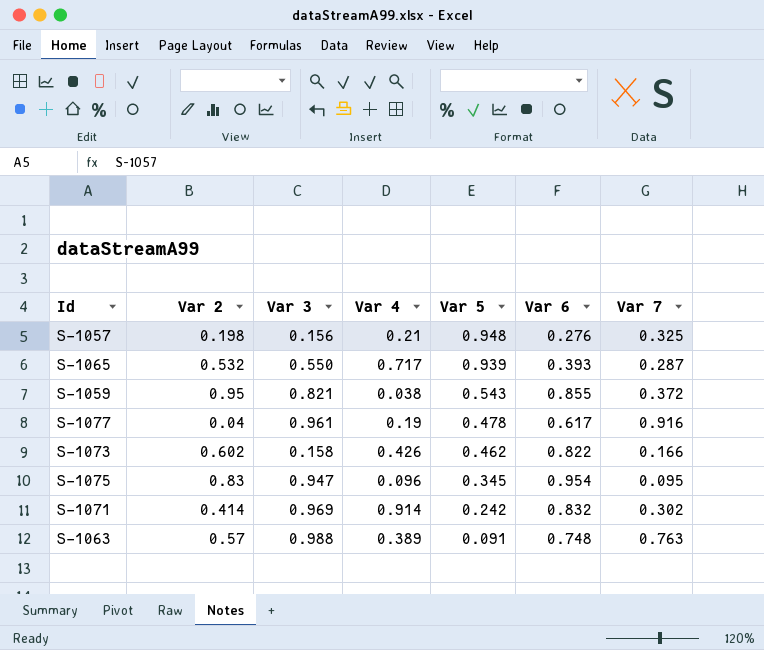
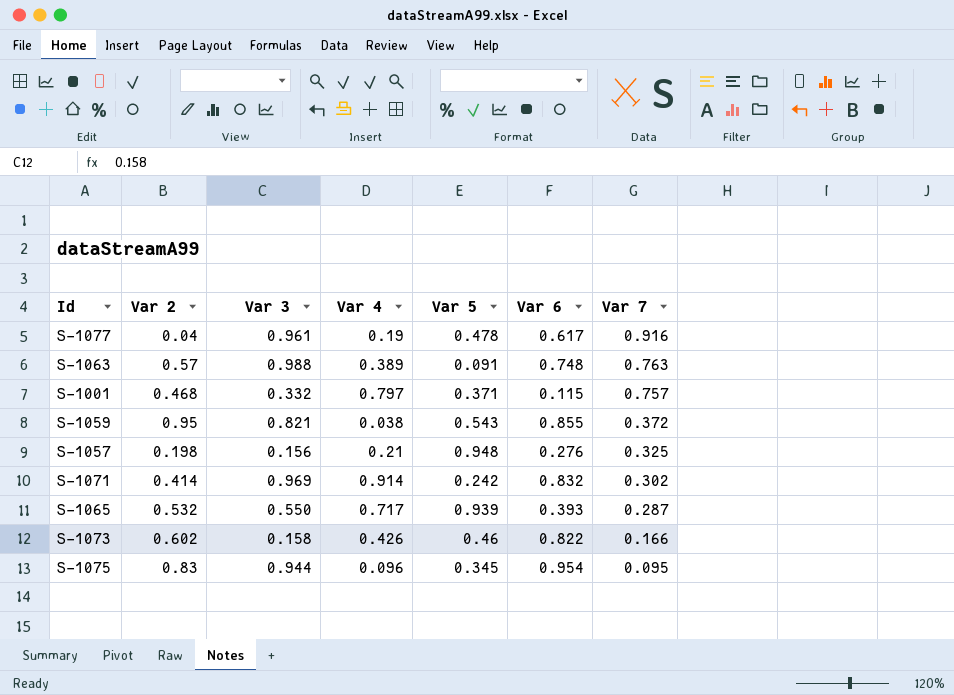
row order: Var 5 descending -> Var 7 descending
row S-1001: none -> 0.468 | 0.332 | 0.797 | 0.371 | 0.115 | 0.757
S-1073 | Var 5: 0.462 -> 0.46
S-1075 | Var 3: 0.947 -> 0.944

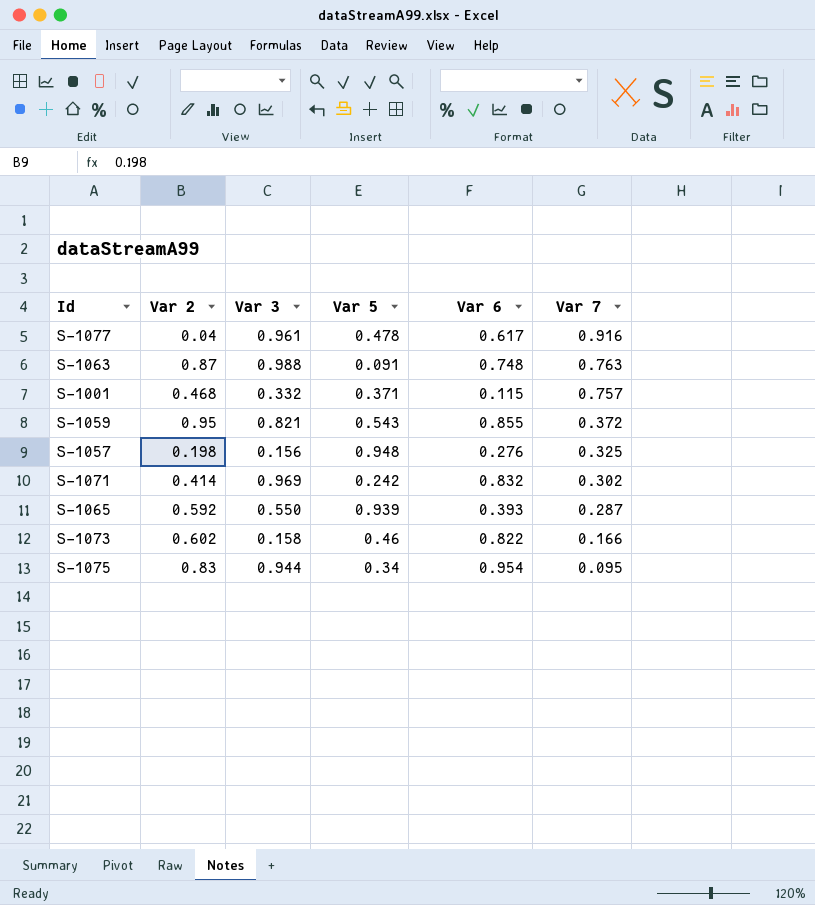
column Var 4 | position: 4 -> none
S-1063 | Var 2: 0.57 -> 0.87
S-1065 | Var 2: 0.532 -> 0.592
S-1075 | Var 5: 0.345 -> 0.34

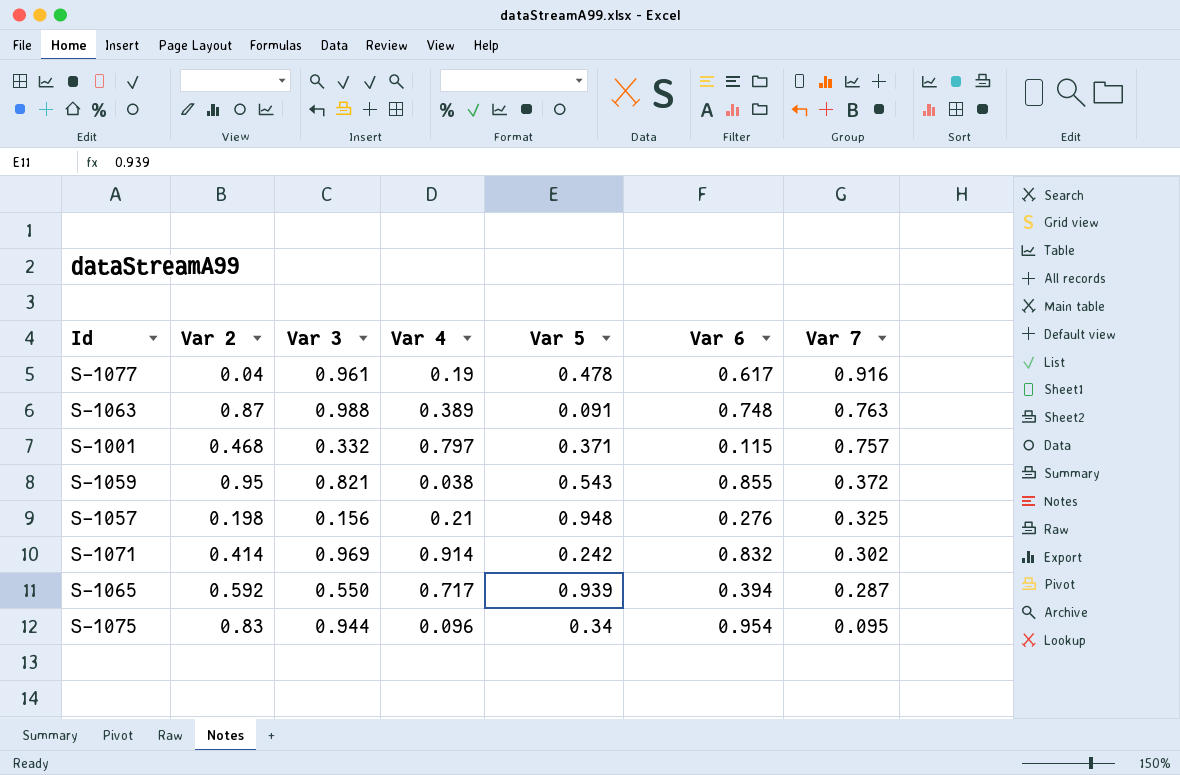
column Var 4 | position: none -> 4
row S-1073: 0.602 | 0.158 | 0.46 | 0.822 | 0.166 -> none
S-1065 | Var 6: 0.393 -> 0.394

